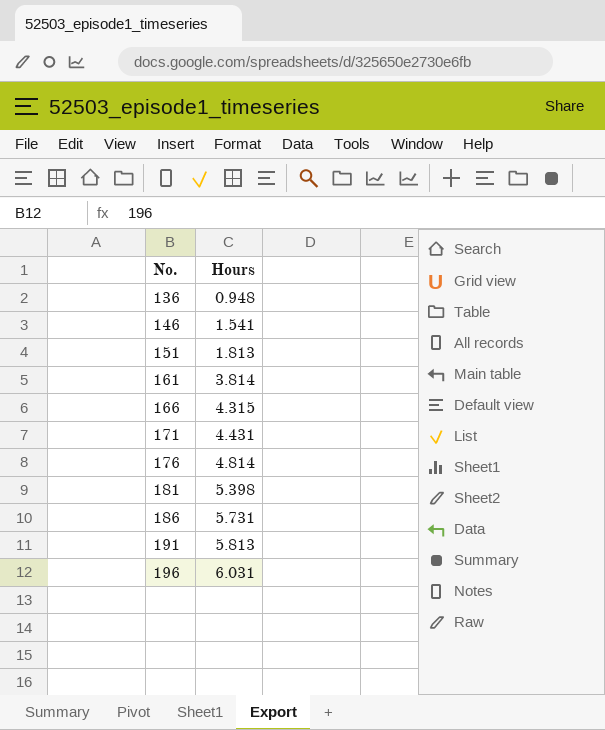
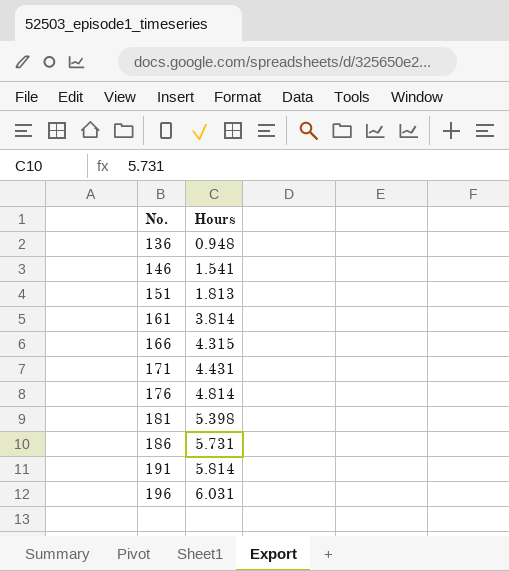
191 | Hours: 5.813 -> 5.814

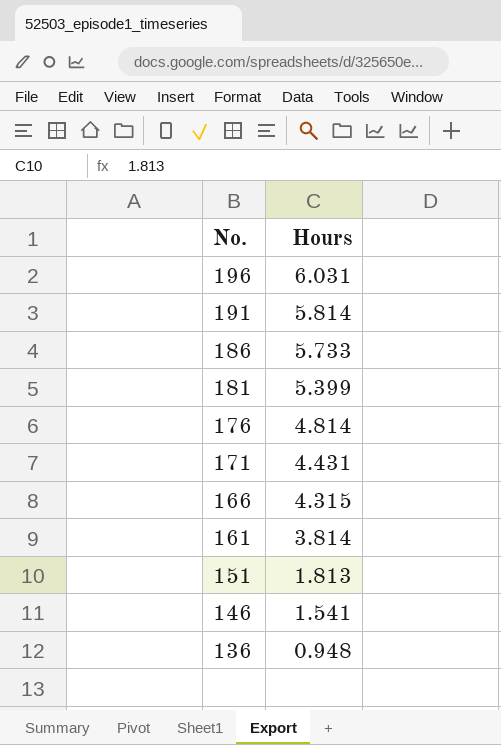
row order: No. ascending -> No. descending
186 | Hours: 5.731 -> 5.733
181 | Hours: 5.398 -> 5.399

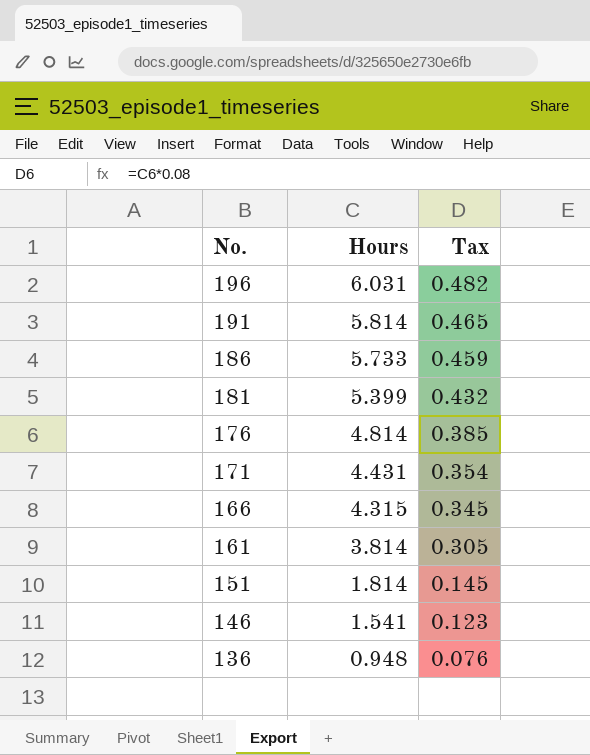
column Tax | formula: none -> [Hours] * 0.08
151 | Hours: 1.813 -> 1.814

